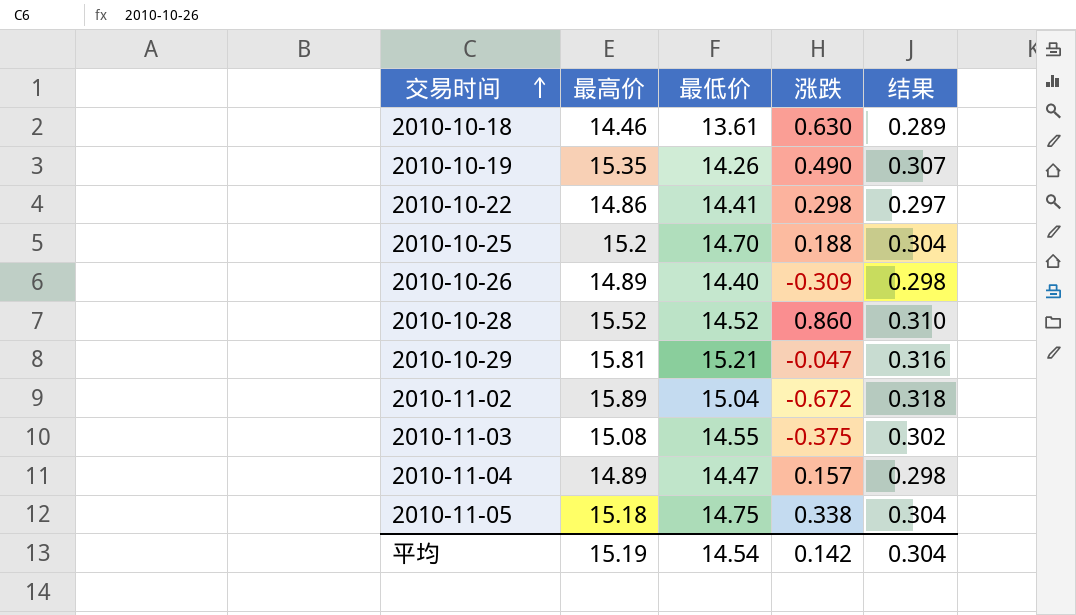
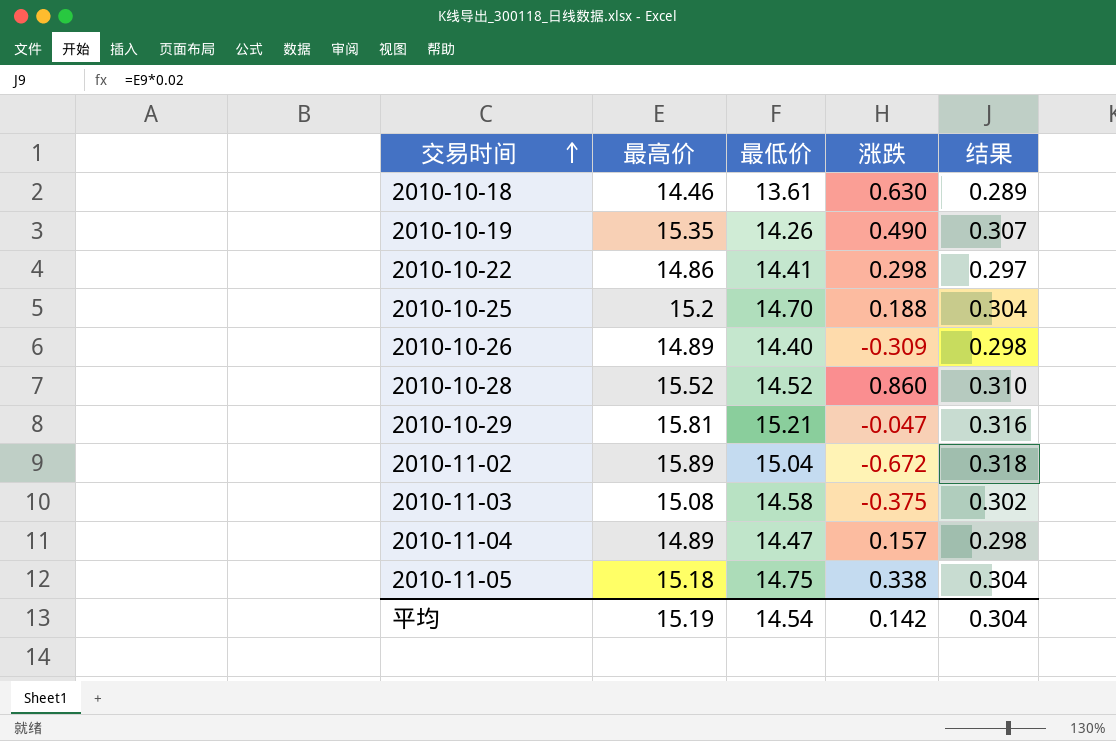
2010-11-03 | 最低价: 14.55 -> 14.58

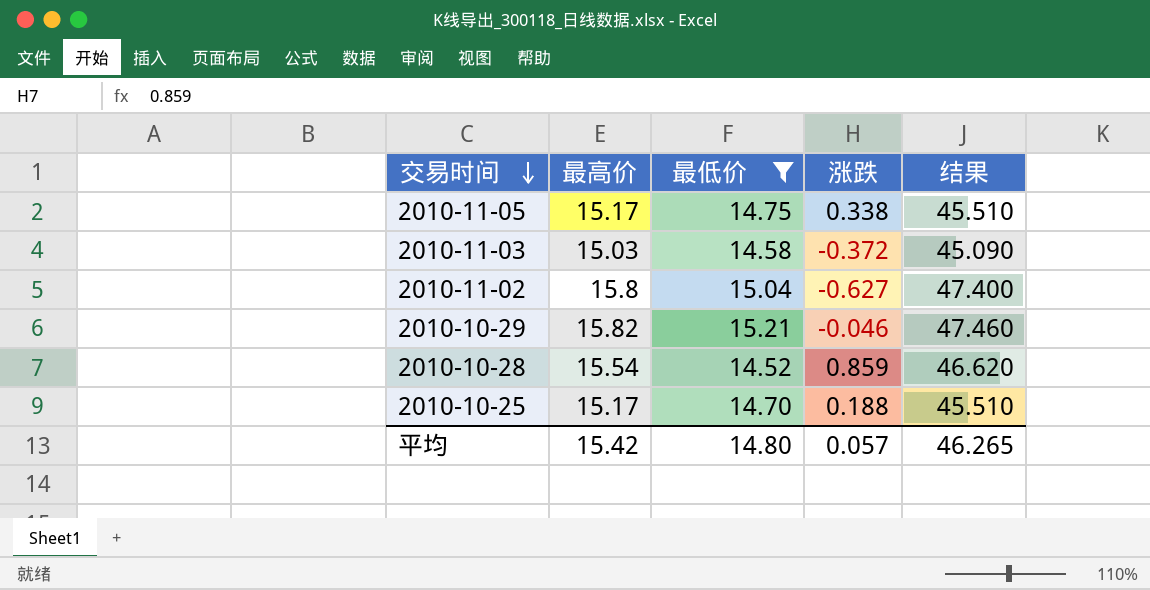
filter: none -> 最低价 >= 14.52
row order: 交易时间 ascending -> 交易时间 descending
column 结果 | formula: [最高价] * 0.02 -> [最高价] * 3
2010-11-05 | 最高价: 15.18 -> 15.17
2010-11-03 | 最高价: 15.08 -> 15.03
2010-11-03 | 涨跌: -0.375 -> -0.372
2010-11-02 | 最高价: 15.89 -> 15.8
2010-11-02 | 涨跌: -0.672 -> -0.627
2010-10-29 | 最高价: 15.81 -> 15.82
2010-10-29 | 涨跌: -0.047 -> -0.046
2010-10-28 | 最高价: 15.52 -> 15.54
2010-10-28 | 涨跌: 0.860 -> 0.859
2010-10-25 | 最高价: 15.2 -> 15.17
平均 | 最高价: 15.19 -> 15.42
平均 | 最低价: 14.54 -> 14.80
平均 | 涨跌: 0.142 -> 0.057
平均 | 结果: 0.304 -> 46.265

